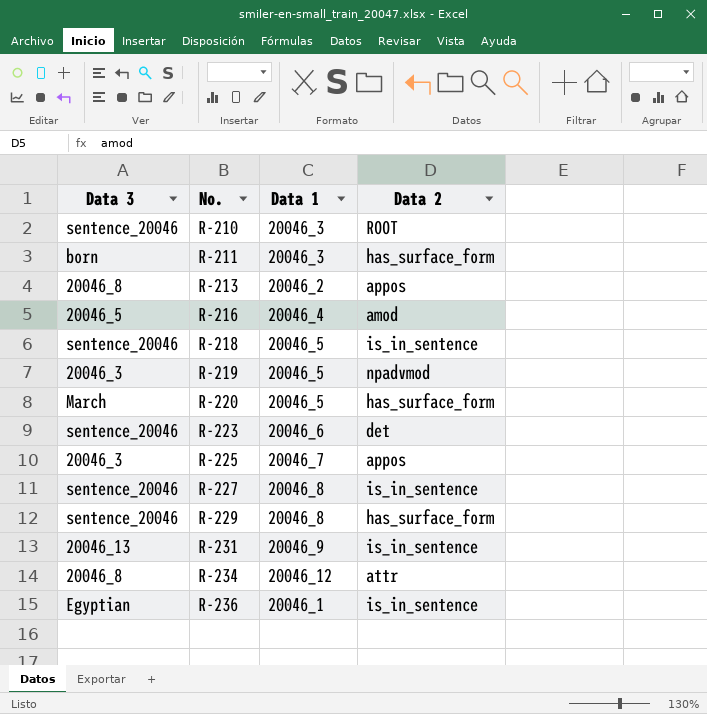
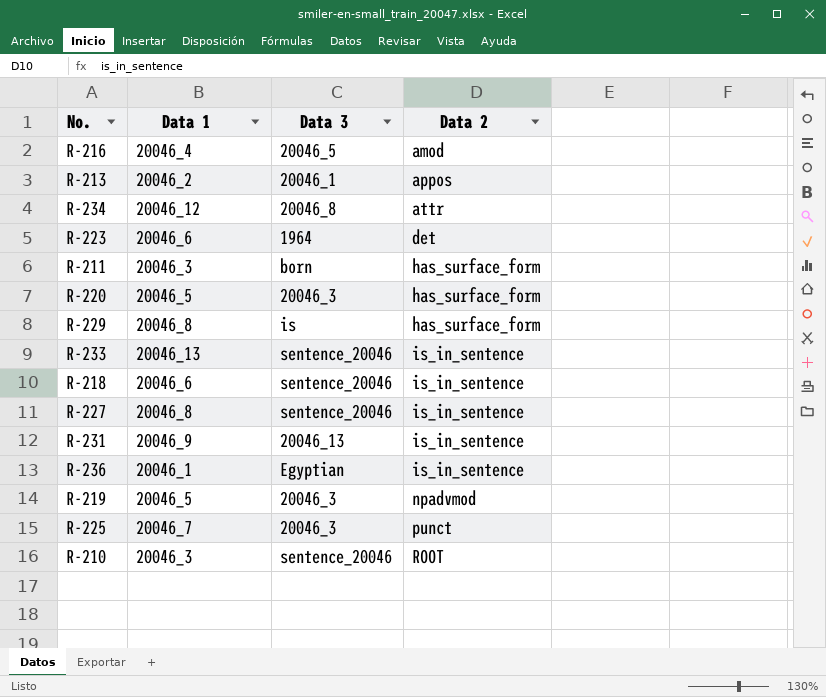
row order: No. ascending -> Data 2 ascending
column Data 3 | position: 1 -> 3
R-213 | Data 3: 20046_8 -> 20046_1
R-223 | Data 3: sentence_20046 -> 1964
R-220 | Data 3: March -> 20046_3
R-229 | Data 3: sentence_20046 -> is
row R-233: none -> 20046_13 | sentence_20046 | is_in_sentence
R-218 | Data 1: 20046_5 -> 20046_6
R-225 | Data 2: appos -> punct

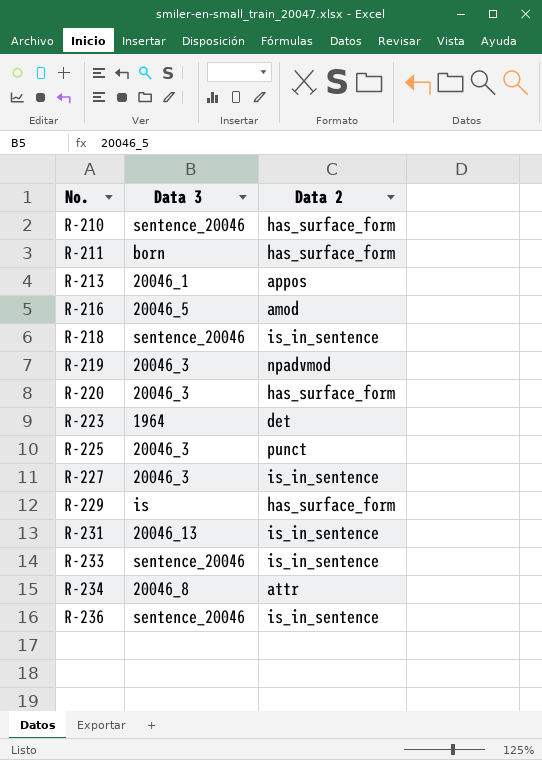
row order: Data 2 ascending -> No. ascending
column Data 1 | position: 2 -> none
R-210 | Data 2: ROOT -> has_surface_form
R-227 | Data 3: sentence_20046 -> 20046_3
R-236 | Data 3: Egyptian -> sentence_20046

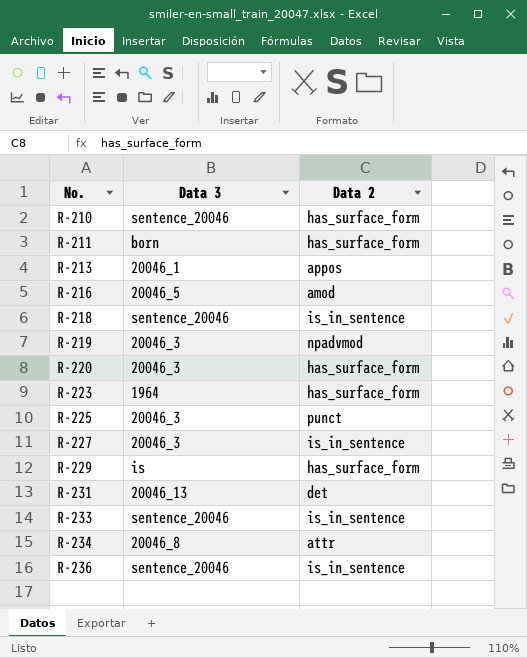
R-223 | Data 2: det -> has_surface_form
R-231 | Data 2: is_in_sentence -> det

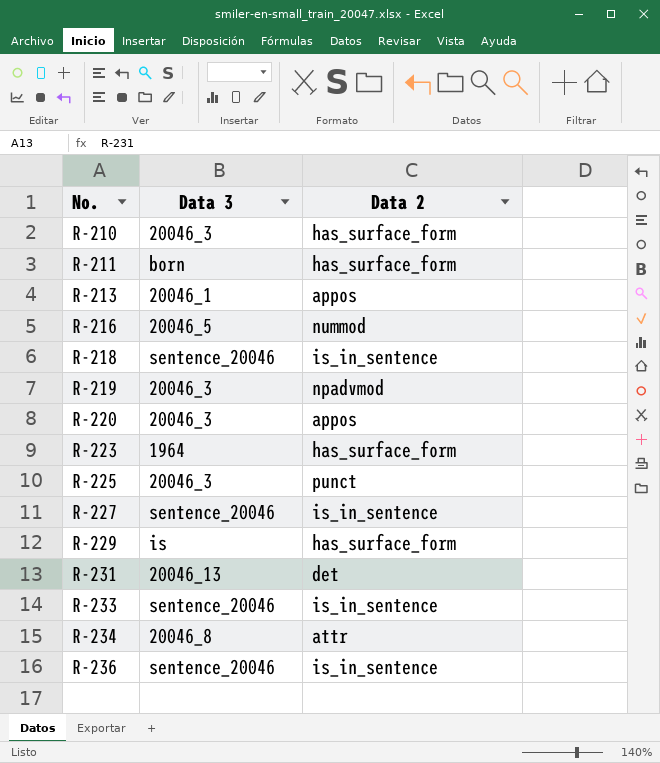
R-210 | Data 3: sentence_20046 -> 20046_3
R-216 | Data 2: amod -> nummod
R-220 | Data 2: has_surface_form -> appos
R-227 | Data 3: 20046_3 -> sentence_20046

